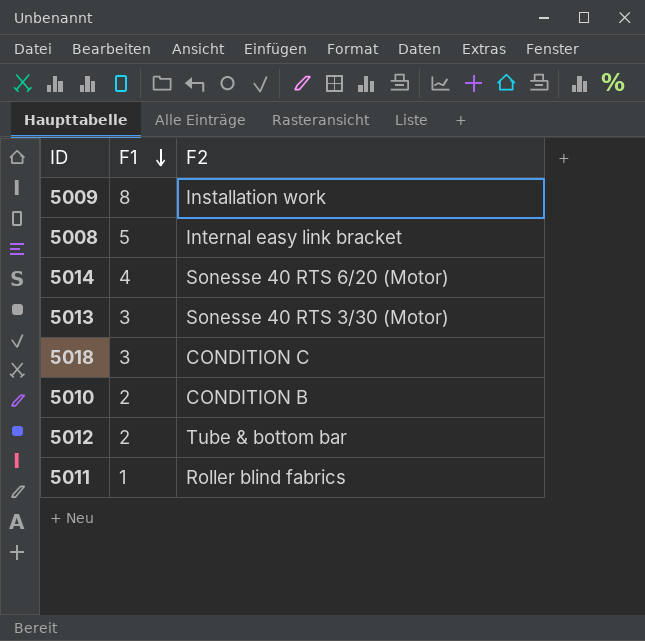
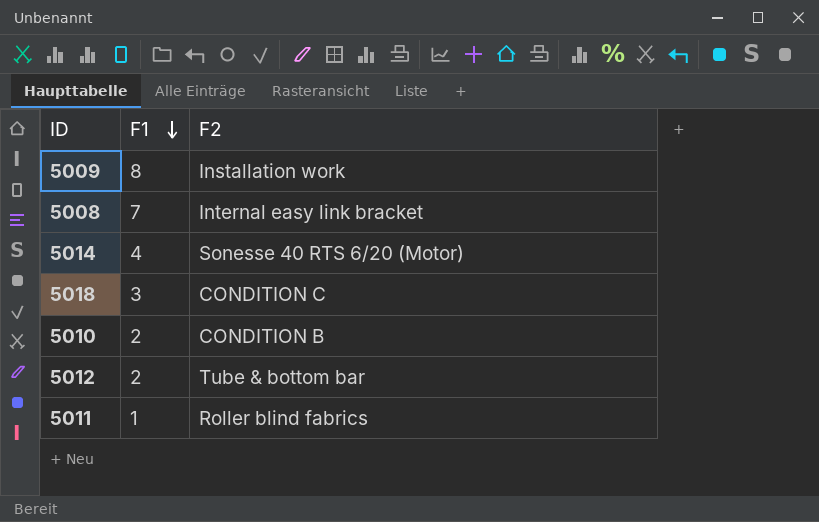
row 5013: 3 | Sonesse 40 RTS 3/30 (Motor) -> none
5008 | F1: 5 -> 7

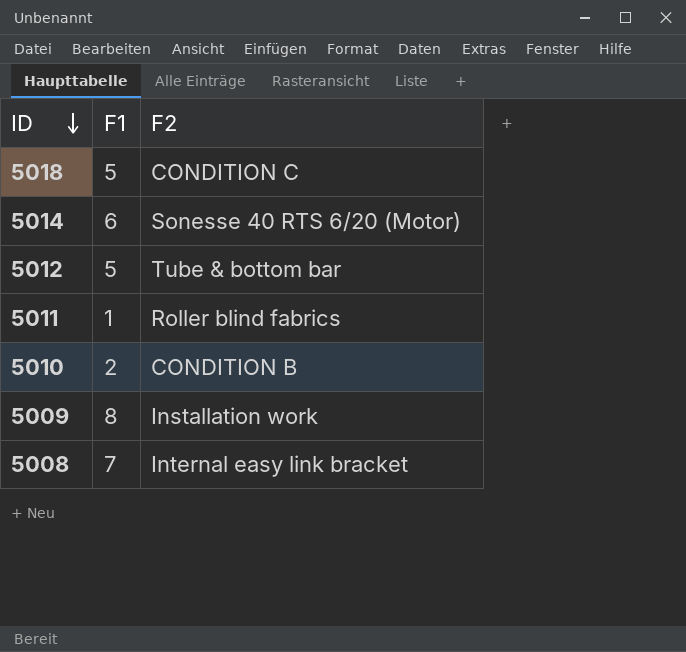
row order: F1 descending -> ID descending
5018 | F1: 3 -> 5
5014 | F1: 4 -> 6
5012 | F1: 2 -> 5

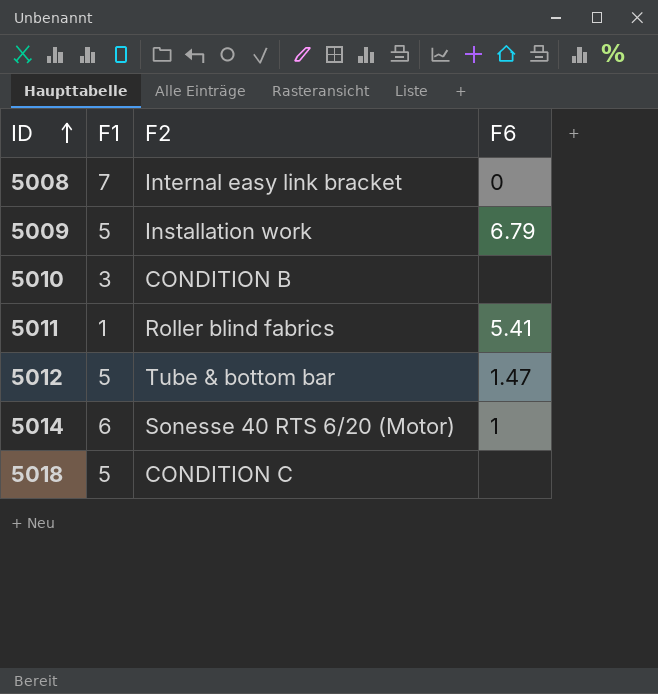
row order: ID descending -> ID ascending
column F6 | position: none -> 4
5009 | F1: 8 -> 5
5010 | F1: 2 -> 3

